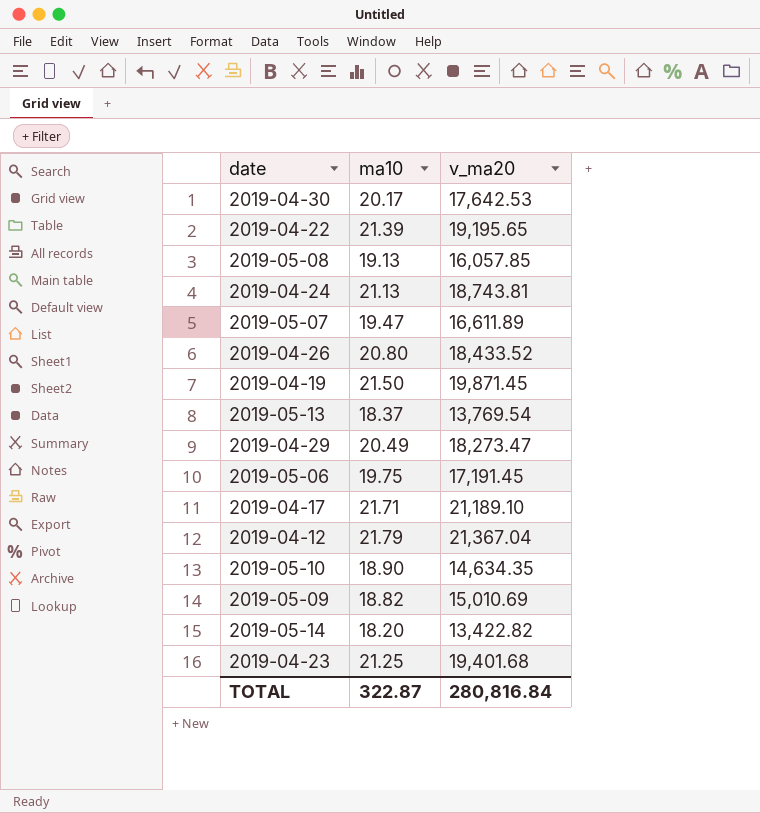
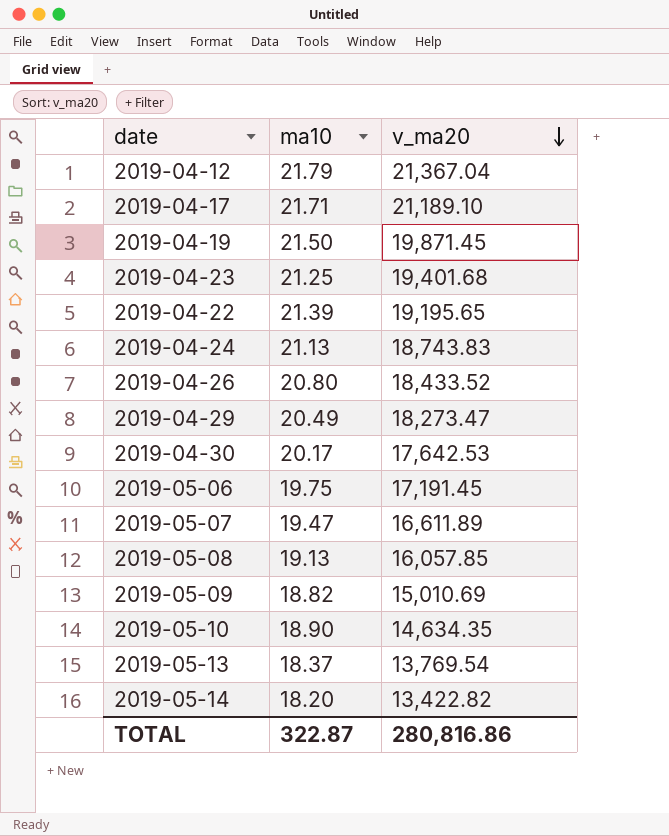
row order: none -> v_ma20 descending
2019-04-24 | v_ma20: 18,743.81 -> 18,743.83
TOTAL | v_ma20: 280,816.84 -> 280,816.86

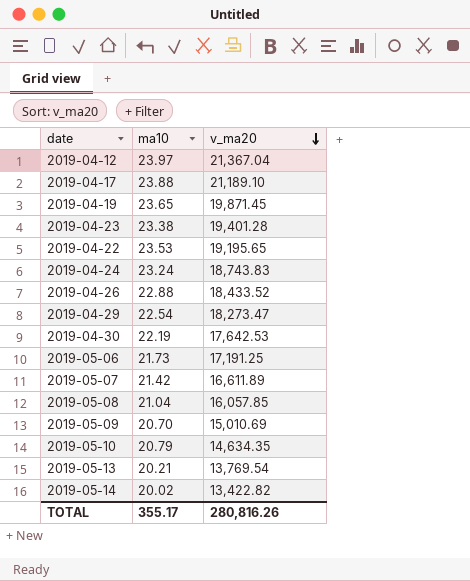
2019-04-12 | ma10: 21.79 -> 23.97
2019-04-17 | ma10: 21.71 -> 23.88
2019-04-19 | ma10: 21.50 -> 23.65
2019-04-23 | ma10: 21.25 -> 23.38
2019-04-23 | v_ma20: 19,401.68 -> 19,401.28
2019-04-22 | ma10: 21.39 -> 23.53
2019-04-24 | ma10: 21.13 -> 23.24
2019-04-26 | ma10: 20.80 -> 22.88
2019-04-29 | ma10: 20.49 -> 22.54
2019-04-30 | ma10: 20.17 -> 22.19
2019-05-06 | ma10: 19.75 -> 21.73
2019-05-06 | v_ma20: 17,191.45 -> 17,191.25
2019-05-07 | ma10: 19.47 -> 21.42
2019-05-08 | ma10: 19.13 -> 21.04
2019-05-09 | ma10: 18.82 -> 20.70
2019-05-10 | ma10: 18.90 -> 20.79
2019-05-13 | ma10: 18.37 -> 20.21
2019-05-14 | ma10: 18.20 -> 20.02
TOTAL | ma10: 322.87 -> 355.17
TOTAL | v_ma20: 280,816.86 -> 280,816.26

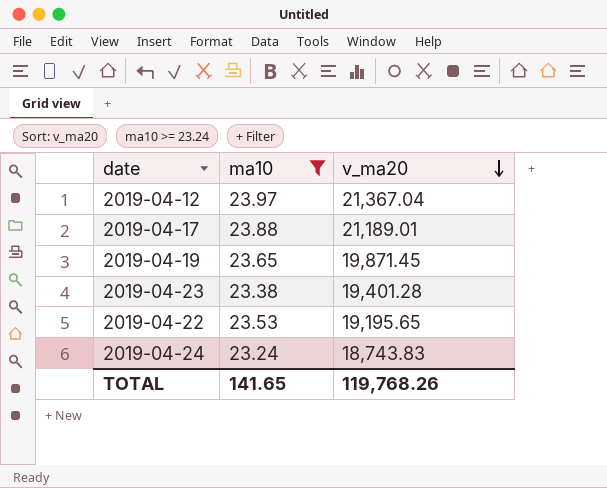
filter: none -> ma10 >= 23.24
2019-04-17 | v_ma20: 21,189.10 -> 21,189.01
TOTAL | ma10: 355.17 -> 141.65
TOTAL | v_ma20: 280,816.26 -> 119,768.26

